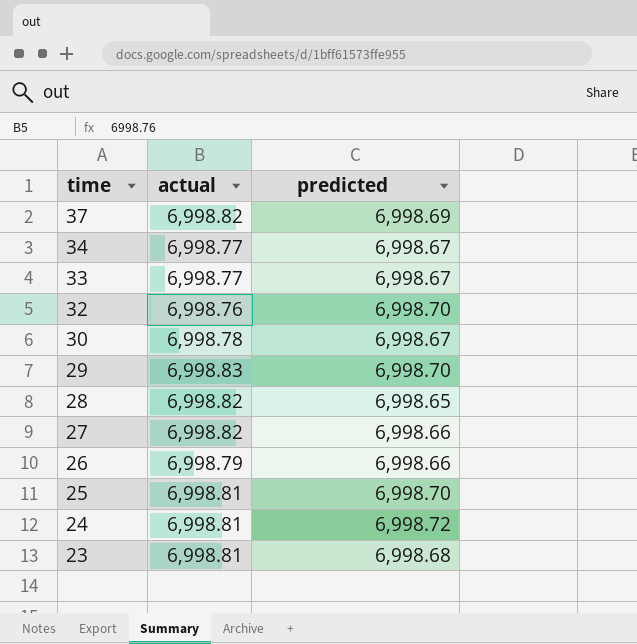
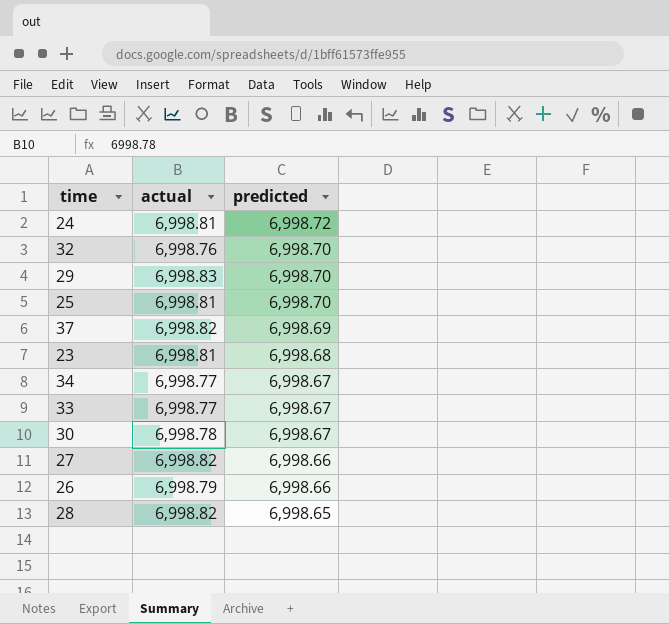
row order: time descending -> predicted descending

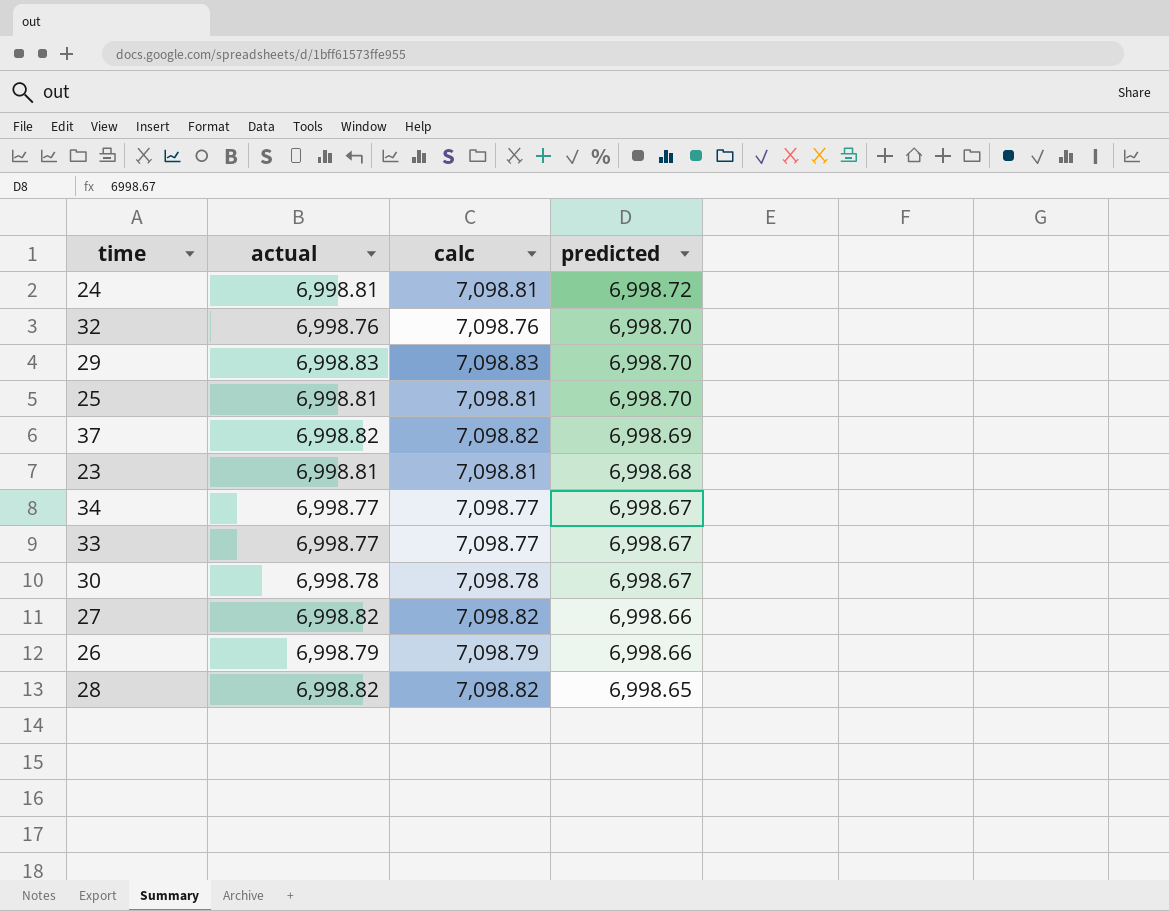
column calc | formula: none -> [actual] + 100

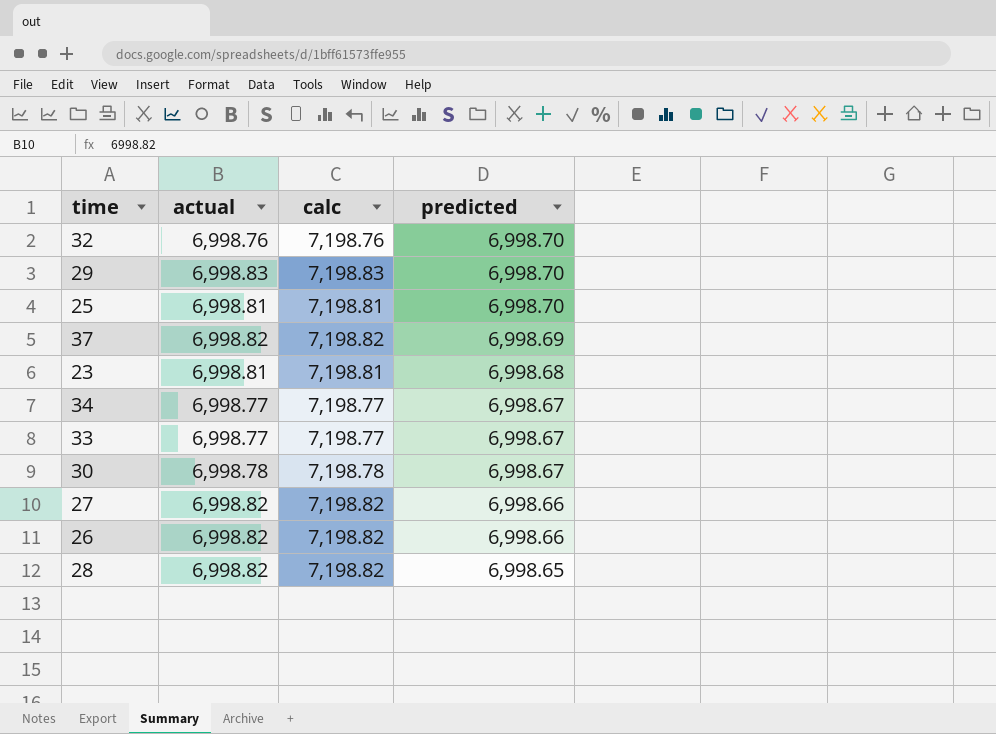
column calc | formula: [actual] + 100 -> [actual] + 200
row 24: 6,998.81 | 7,098.81 | 6,998.72 -> none
26 | actual: 6,998.79 -> 6,998.82

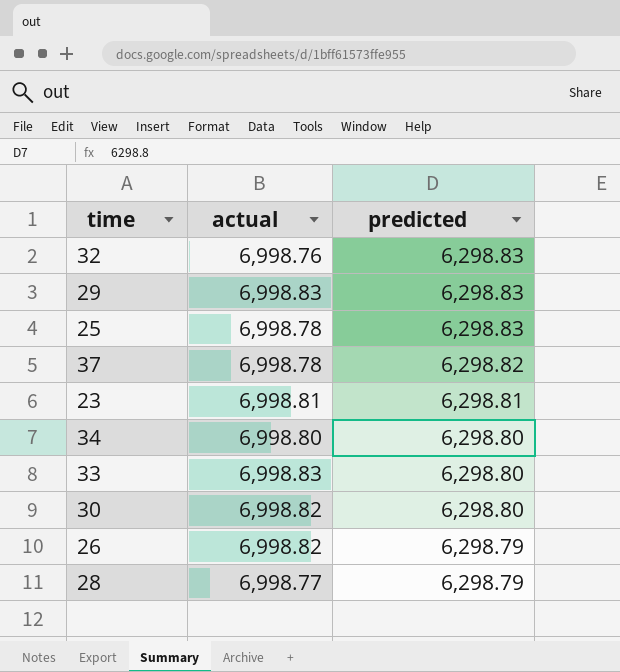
column calc | formula: [actual] + 200 -> none
row 27: 6,998.82 | 7,198.82 | 6,998.66 -> none
32 | predicted: 6,998.70 -> 6,298.83
29 | predicted: 6,998.70 -> 6,298.83
25 | actual: 6,998.81 -> 6,998.78
25 | predicted: 6,998.70 -> 6,298.83
37 | actual: 6,998.82 -> 6,998.78
37 | predicted: 6,998.69 -> 6,298.82
23 | predicted: 6,998.68 -> 6,298.81
34 | actual: 6,998.77 -> 6,998.80
34 | predicted: 6,998.67 -> 6,298.80
33 | actual: 6,998.77 -> 6,998.83
33 | predicted: 6,998.67 -> 6,298.80
30 | actual: 6,998.78 -> 6,998.82
30 | predicted: 6,998.67 -> 6,298.80
26 | predicted: 6,998.66 -> 6,298.79
28 | actual: 6,998.82 -> 6,998.77
28 | predicted: 6,998.65 -> 6,298.79

